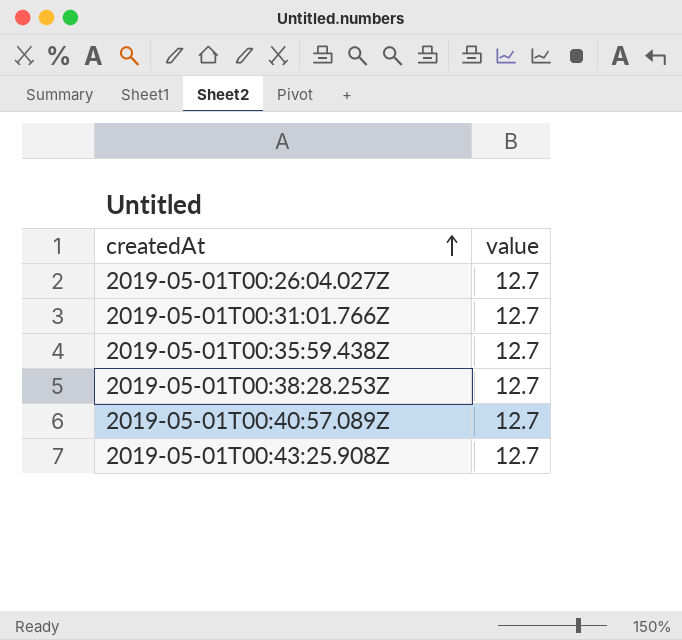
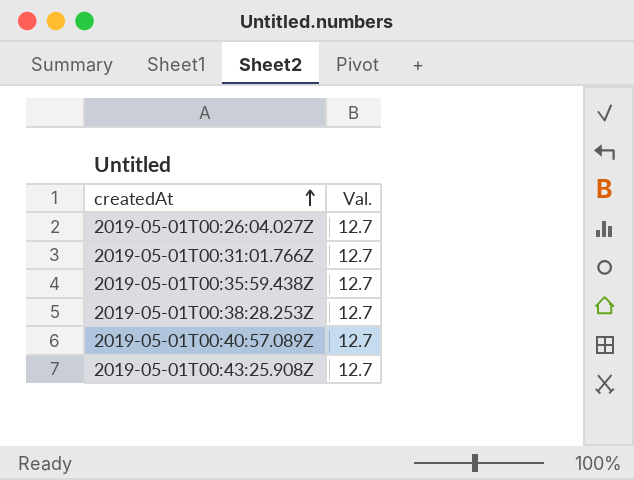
column name: value -> Val.

